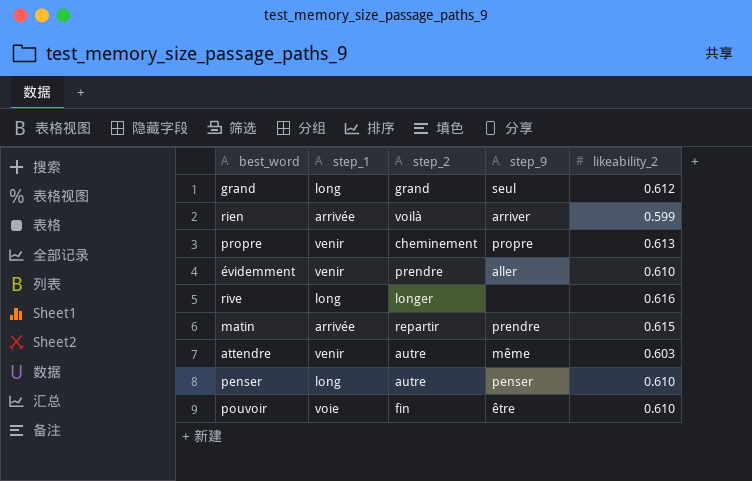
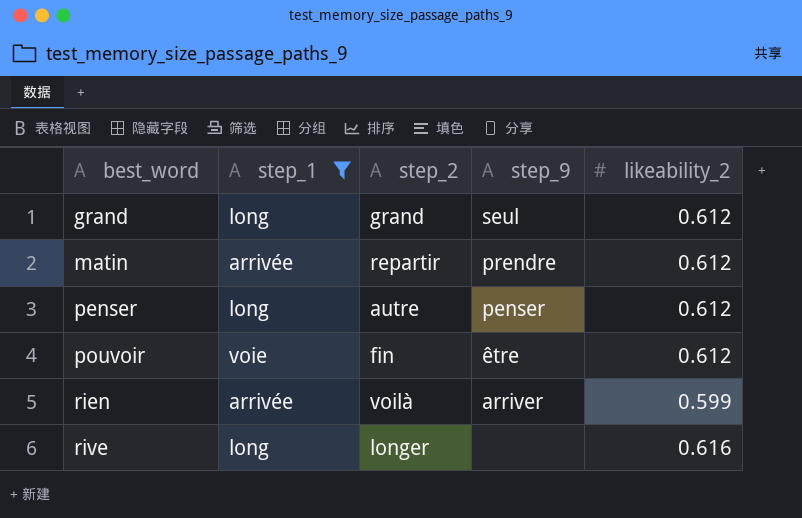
filter: none -> step_1 != venir
row order: none -> best_word ascending
matin | likeability_2: 0.615 -> 0.612
penser | likeability_2: 0.610 -> 0.612
pouvoir | likeability_2: 0.610 -> 0.612

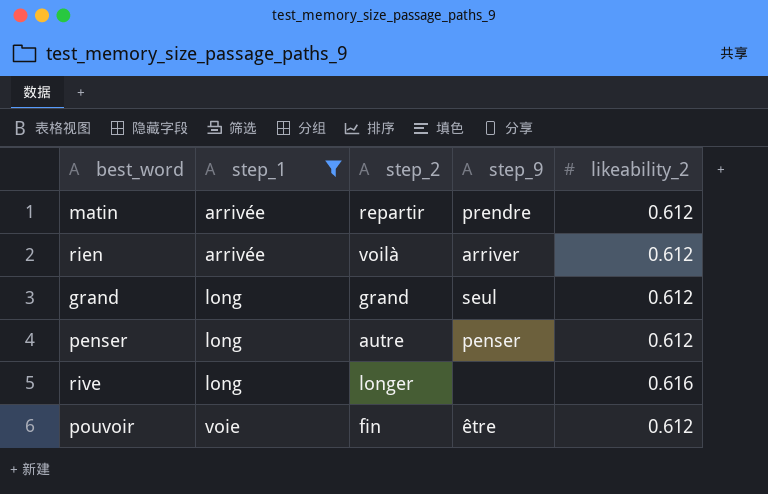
row order: best_word ascending -> step_1 ascending
rien | likeability_2: 0.599 -> 0.612

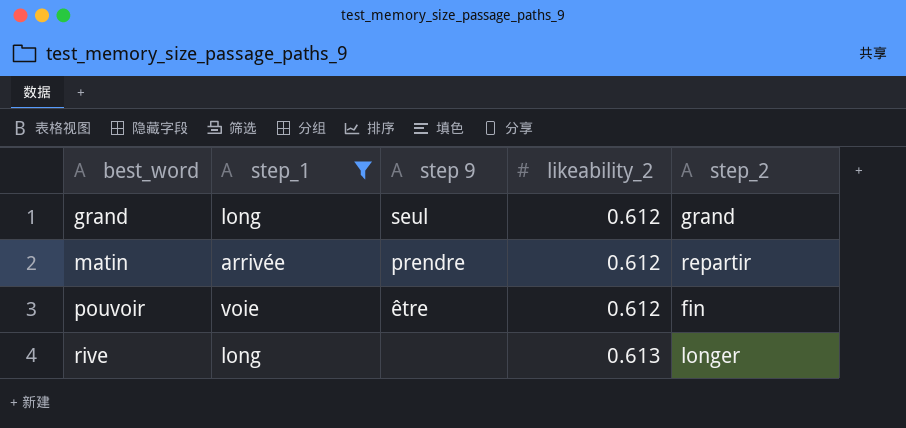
row order: step_1 ascending -> best_word ascending
column name: step_9 -> step 9
column step_2 | position: 3 -> 5
row rien: arrivée | voilà | arriver | 0.612 -> none
row penser: long | autre | penser | 0.612 -> none
rive | likeability_2: 0.616 -> 0.613

